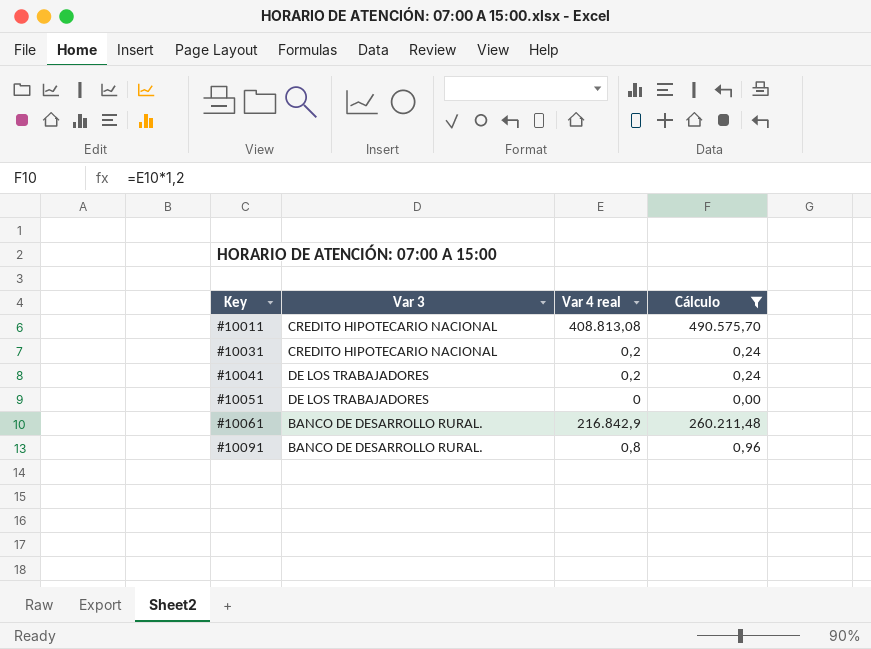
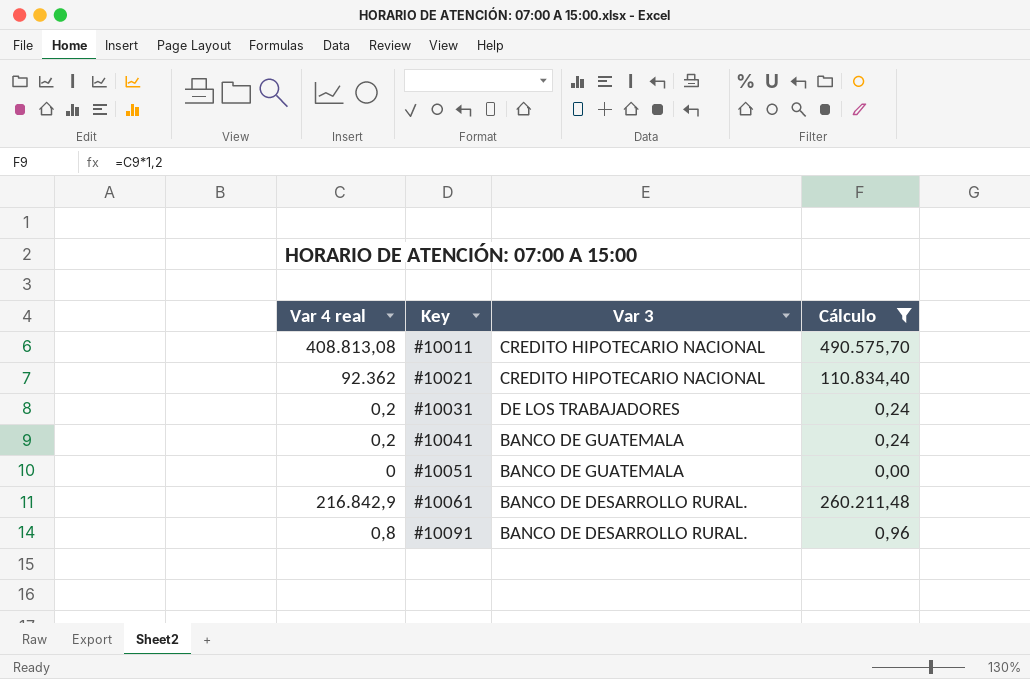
column Var 4 real | position: 3 -> 1
row #10021: none -> 92.362 | CREDITO HIPOTECARIO NACIONAL | 110.834,40
#10031 | Var 3: CREDITO HIPOTECARIO NACIONAL -> DE LOS TRABAJADORES
#10041 | Var 3: DE LOS TRABAJADORES -> BANCO DE GUATEMALA
#10051 | Var 3: DE LOS TRABAJADORES -> BANCO DE GUATEMALA

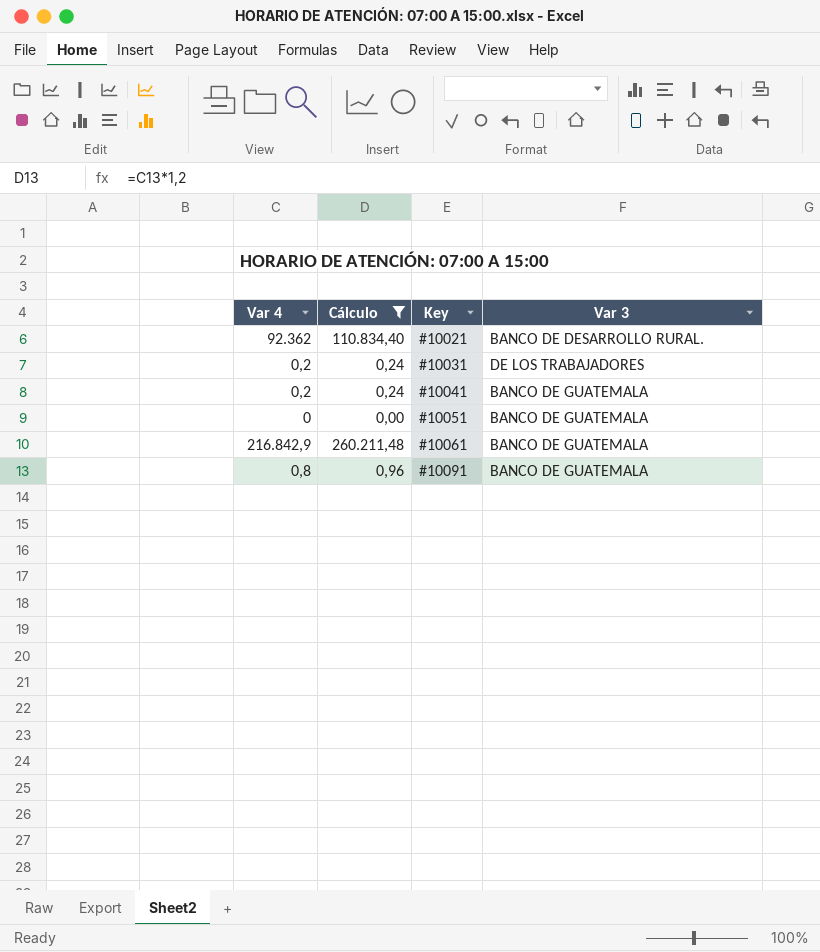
column name: Var 4 real -> Var 4
column Cálculo | position: 4 -> 2
row #10011: 408.813,08 | CREDITO HIPOTECARIO NACIONAL | 490.575,70 -> none
#10021 | Var 3: CREDITO HIPOTECARIO NACIONAL -> BANCO DE DESARROLLO RURAL.
#10061 | Var 3: BANCO DE DESARROLLO RURAL. -> BANCO DE GUATEMALA
#10091 | Var 3: BANCO DE DESARROLLO RURAL. -> BANCO DE GUATEMALA

